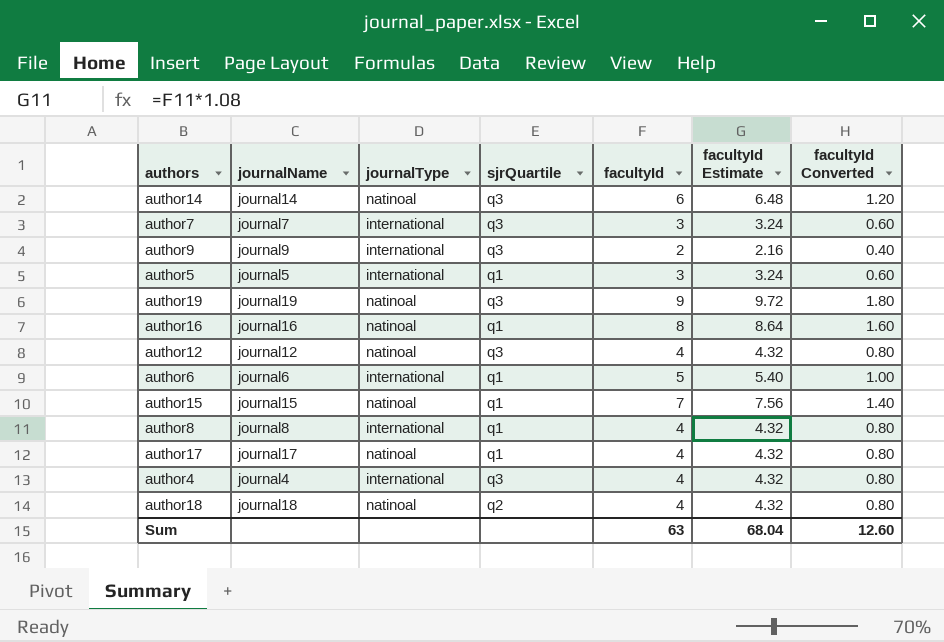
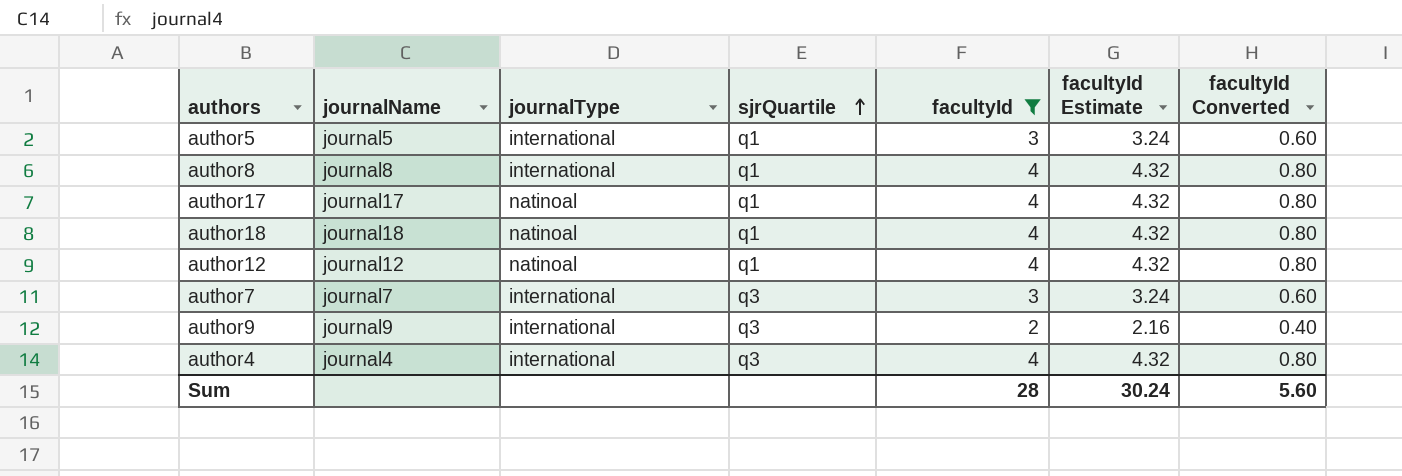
filter: none -> facultyId <= 4
row order: none -> sjrQuartile ascending
author18 | sjrQuartile: q2 -> q1
author12 | sjrQuartile: q3 -> q1
Sum | facultyId: 63 -> 28
Sum | facultyId Estimate: 68.04 -> 30.24
Sum | facultyId Converted: 12.60 -> 5.60

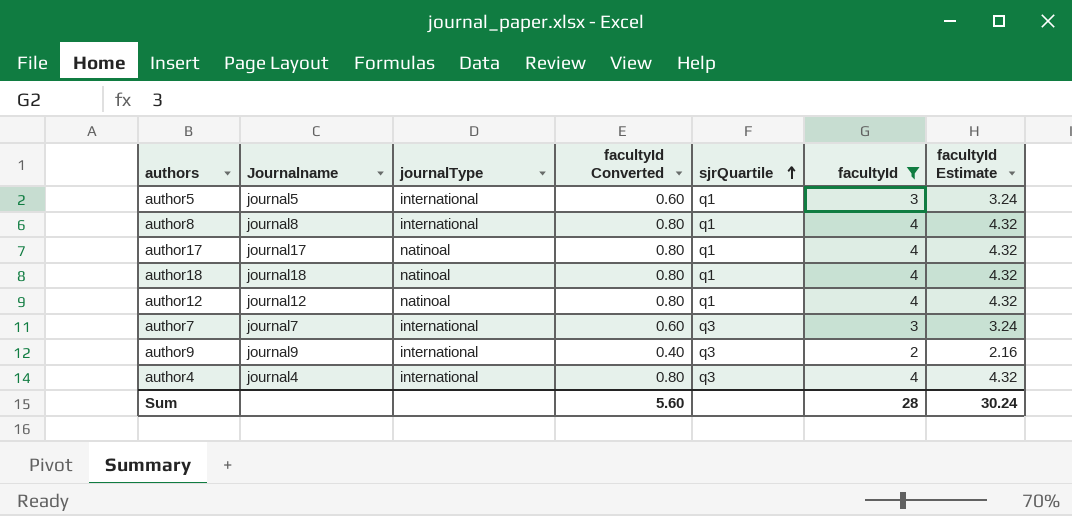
column name: journalName -> Journalname
column facultyId Converted | position: 7 -> 4

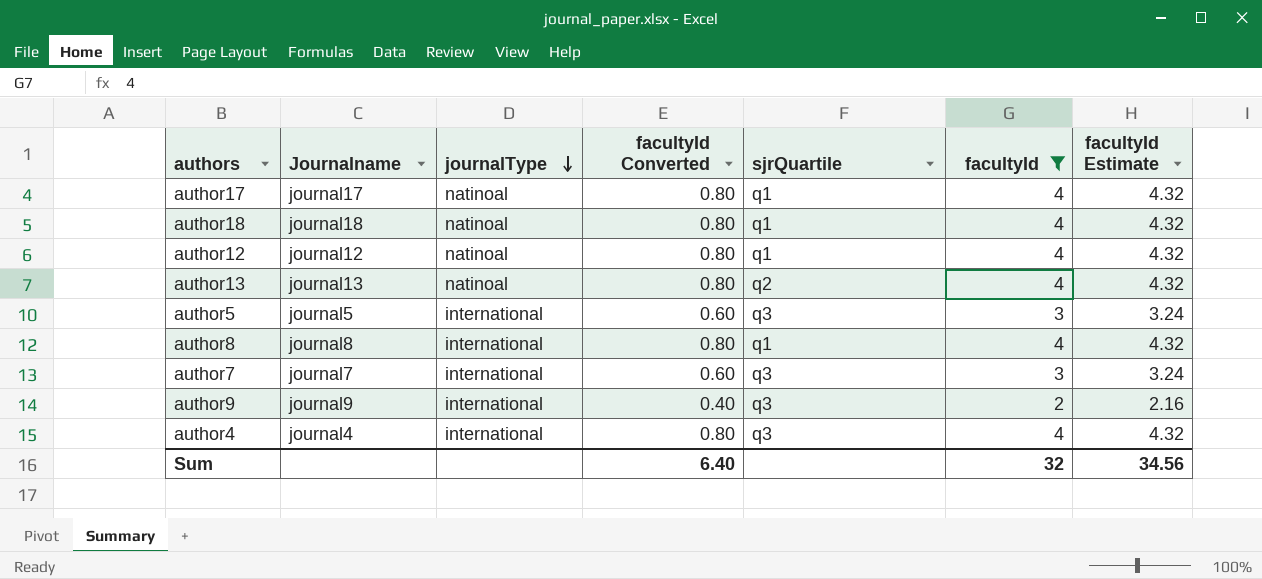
row order: sjrQuartile ascending -> journalType descending
row author13: none -> journal13 | natinoal | 0.80 | q2 | 4 | 4.32
author5 | sjrQuartile: q1 -> q3
Sum | facultyId Converted: 5.60 -> 6.40
Sum | facultyId: 28 -> 32
Sum | facultyId Estimate: 30.24 -> 34.56

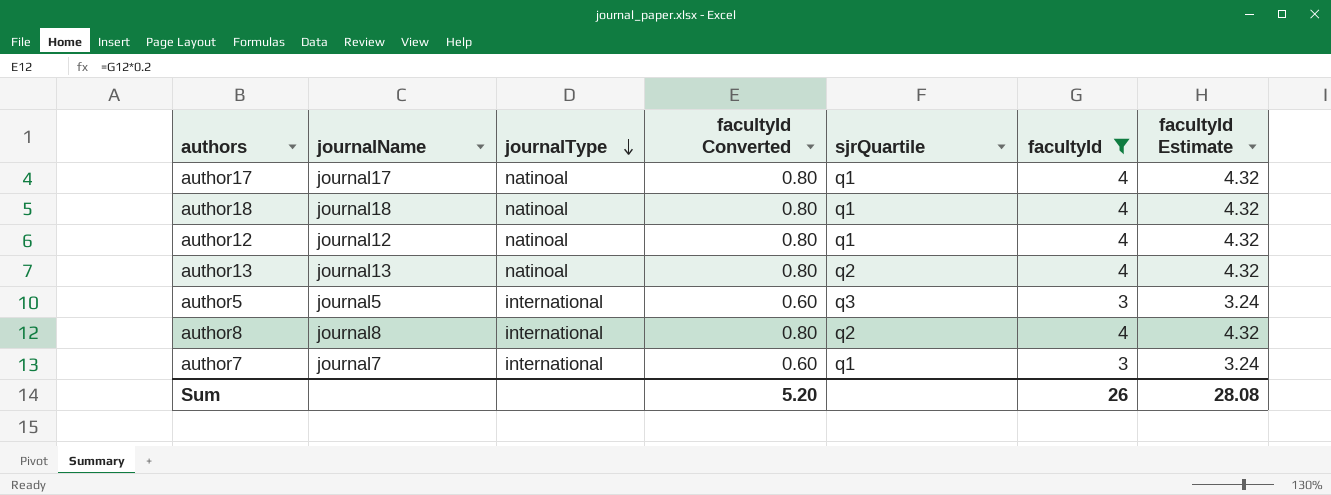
column name: Journalname -> journalName
row author9: journal9 | international | 0.40 | q3 | 2 | 2.16 -> none
row author4: journal4 | international | 0.80 | q3 | 4 | 4.32 -> none
author8 | sjrQuartile: q1 -> q2
author7 | sjrQuartile: q3 -> q1
Sum | facultyId Converted: 6.40 -> 5.20
Sum | facultyId: 32 -> 26
Sum | facultyId Estimate: 34.56 -> 28.08

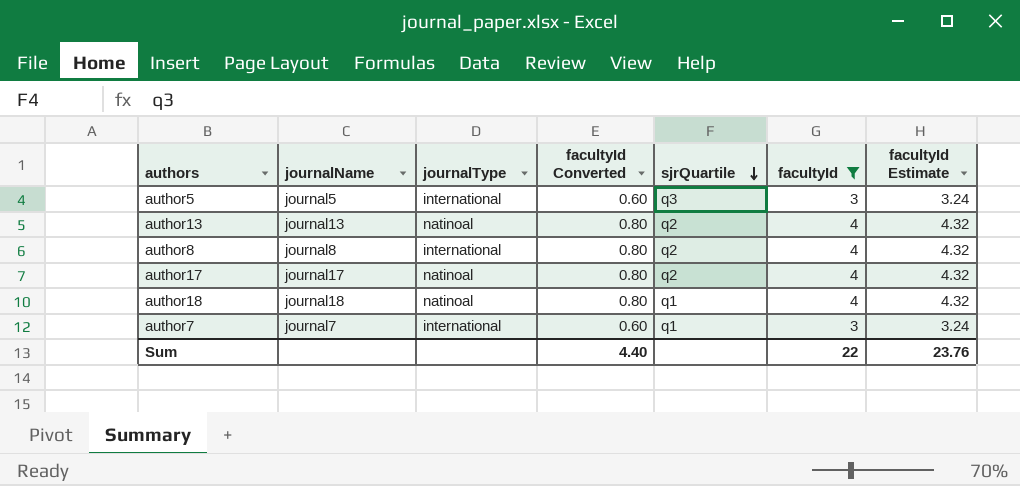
row order: journalType descending -> sjrQuartile descending
row author12: journal12 | natinoal | 0.80 | q1 | 4 | 4.32 -> none
author17 | sjrQuartile: q1 -> q2
Sum | facultyId Converted: 5.20 -> 4.40
Sum | facultyId: 26 -> 22
Sum | facultyId Estimate: 28.08 -> 23.76

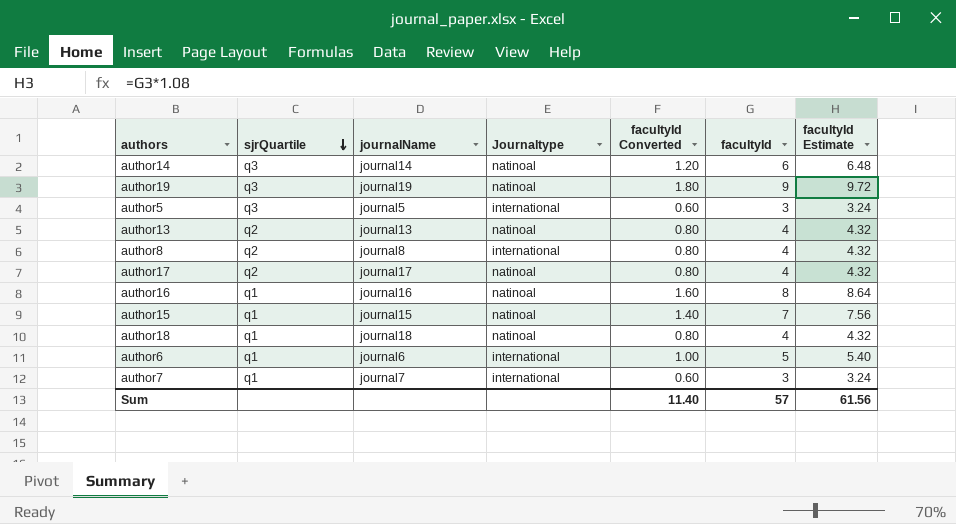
filter: facultyId <= 4 -> none
column sjrQuartile | position: 5 -> 2
column name: journalType -> Journaltype
Sum | facultyId Converted: 4.40 -> 11.40
Sum | facultyId: 22 -> 57
Sum | facultyId Estimate: 23.76 -> 61.56

